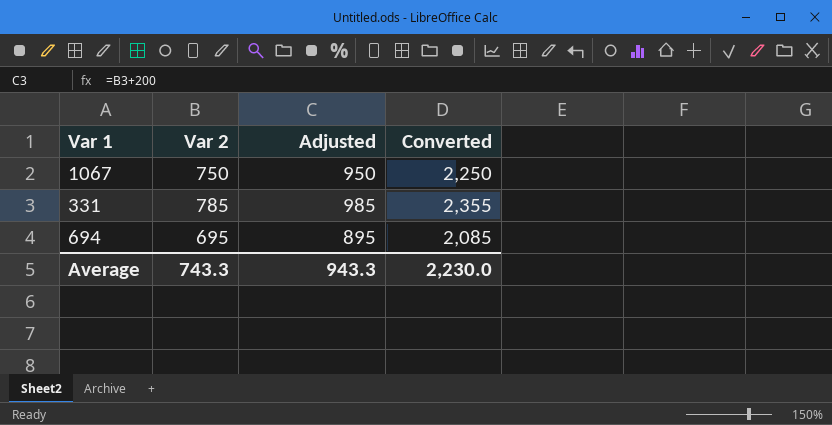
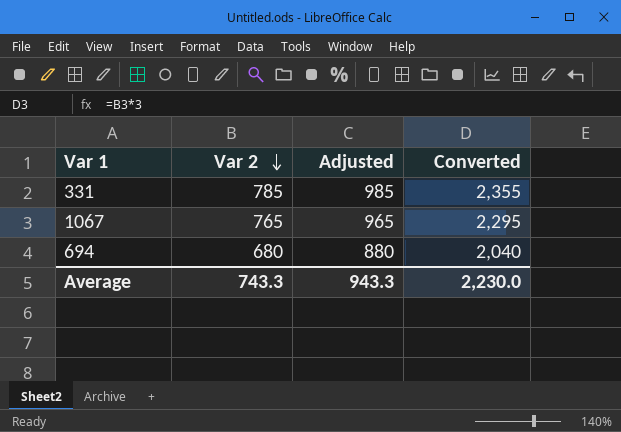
row order: none -> Var 2 descending
1067 | Var 2: 750 -> 765
1067 | Adjusted: 950 -> 965
1067 | Converted: 2,250 -> 2,295
694 | Var 2: 695 -> 680
694 | Adjusted: 895 -> 880
694 | Converted: 2,085 -> 2,040

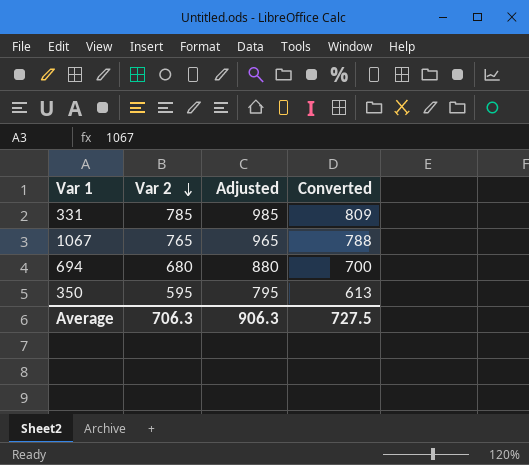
column Converted | formula: [Var 2] * 3 -> [Var 2] * 1.03
row 350: none -> 595 | 795 | 613
Average | Var 2: 743.3 -> 706.3
Average | Adjusted: 943.3 -> 906.3
Average | Converted: 2,230.0 -> 727.5

